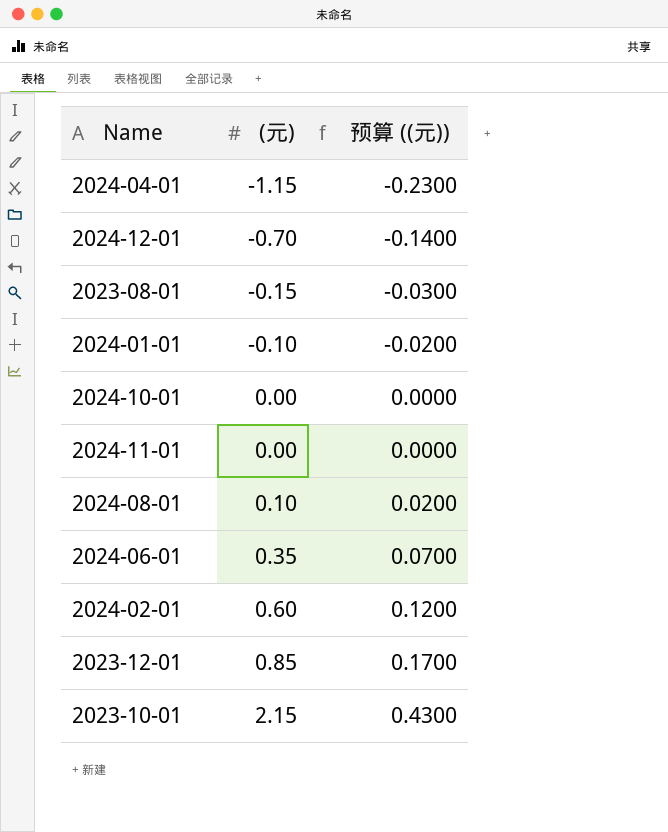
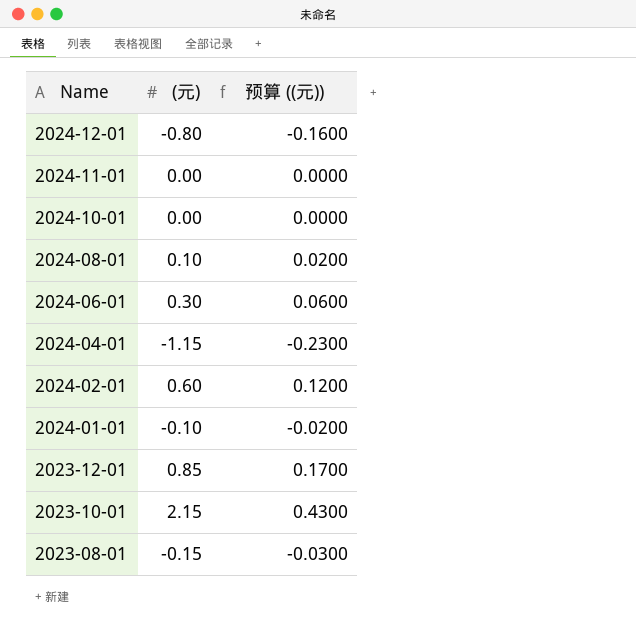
row order: (元) ascending -> Name descending
2024-12-01 | (元): -0.70 -> -0.80
2024-12-01 | 预算 ((元)): -0.1400 -> -0.1600
2024-06-01 | (元): 0.35 -> 0.30
2024-06-01 | 预算 ((元)): 0.0700 -> 0.0600

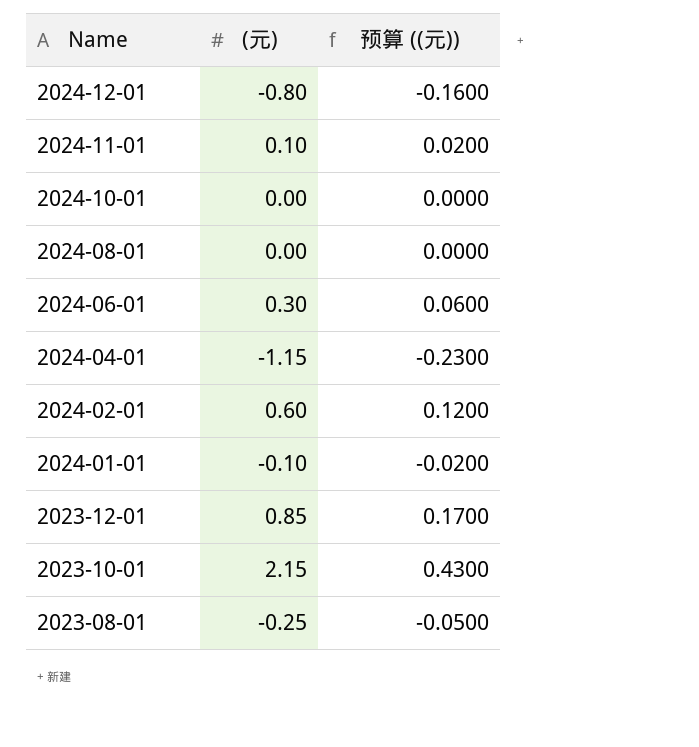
2024-11-01 | (元): 0.00 -> 0.10
2024-11-01 | 预算 ((元)): 0.0000 -> 0.0200
2024-08-01 | (元): 0.10 -> 0.00
2024-08-01 | 预算 ((元)): 0.0200 -> 0.0000
2023-08-01 | (元): -0.15 -> -0.25
2023-08-01 | 预算 ((元)): -0.0300 -> -0.0500

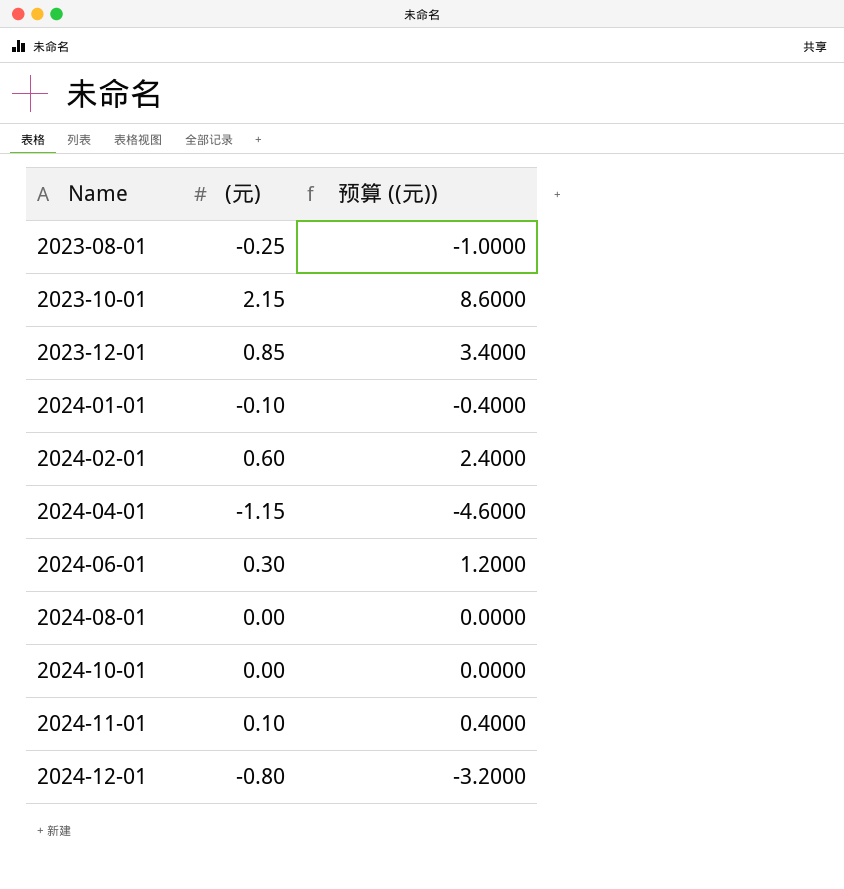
row order: Name descending -> Name ascending
column 预算 ((元)) | formula: [(元)] * 0.2 -> [(元)] * 4

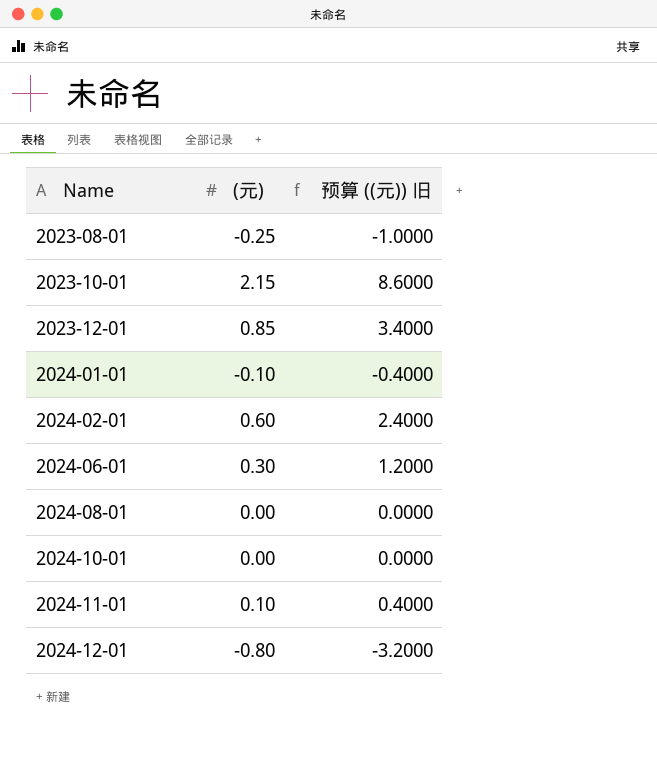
column name: 预算 ((元)) -> 预算 ((元)) 旧
row 2024-04-01: -1.15 | -4.6000 -> none

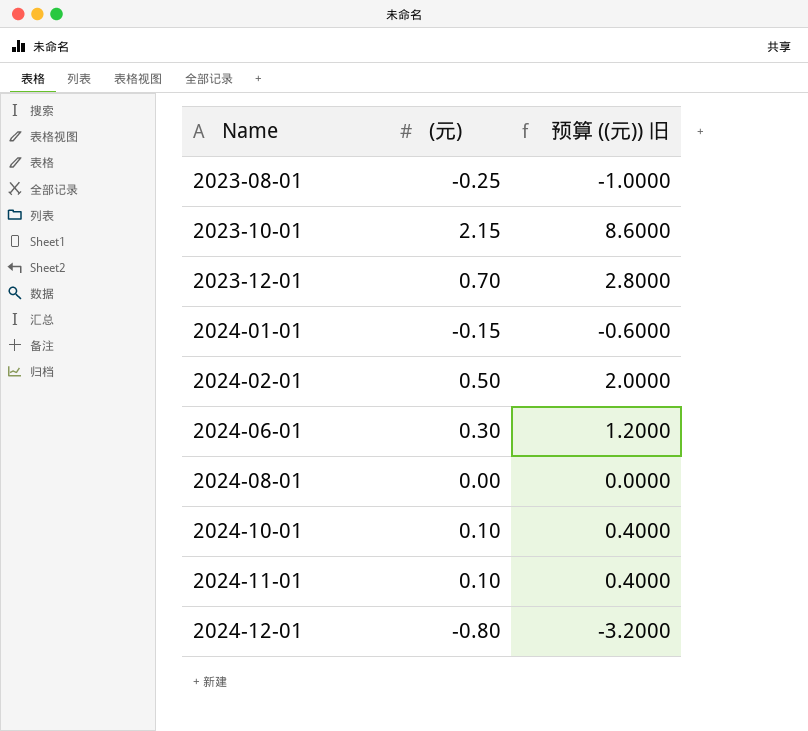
2023-12-01 | (元): 0.85 -> 0.70
2023-12-01 | 预算 ((元)) 旧: 3.4000 -> 2.8000
2024-01-01 | (元): -0.10 -> -0.15
2024-01-01 | 预算 ((元)) 旧: -0.4000 -> -0.6000
2024-02-01 | (元): 0.60 -> 0.50
2024-02-01 | 预算 ((元)) 旧: 2.4000 -> 2.0000
2024-10-01 | (元): 0.00 -> 0.10
2024-10-01 | 预算 ((元)) 旧: 0.0000 -> 0.4000

